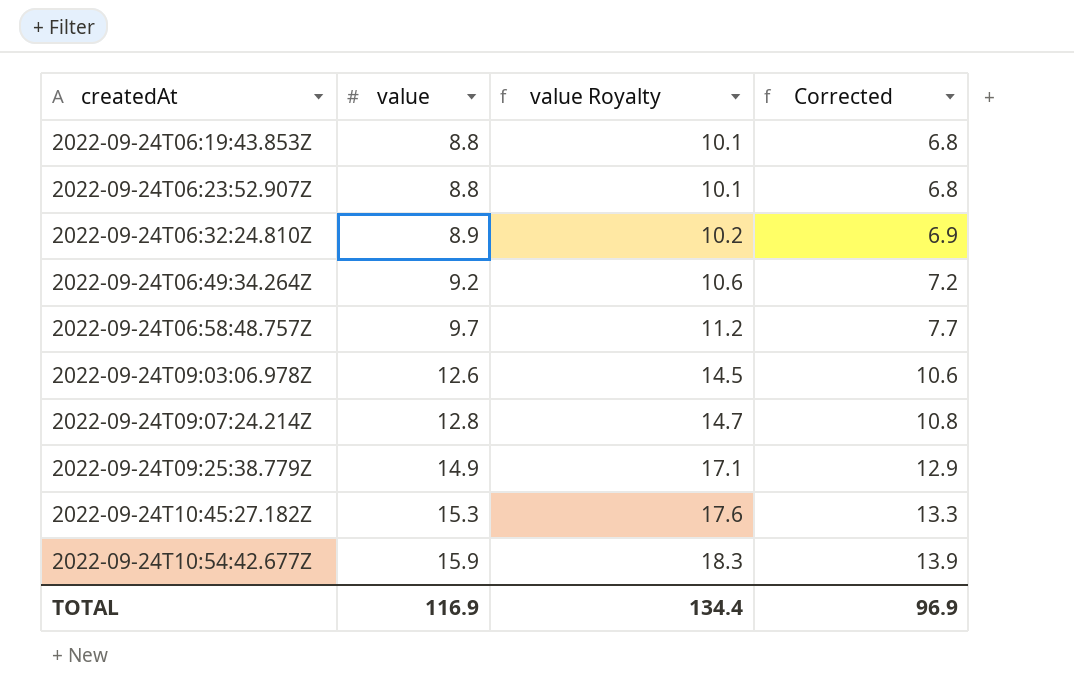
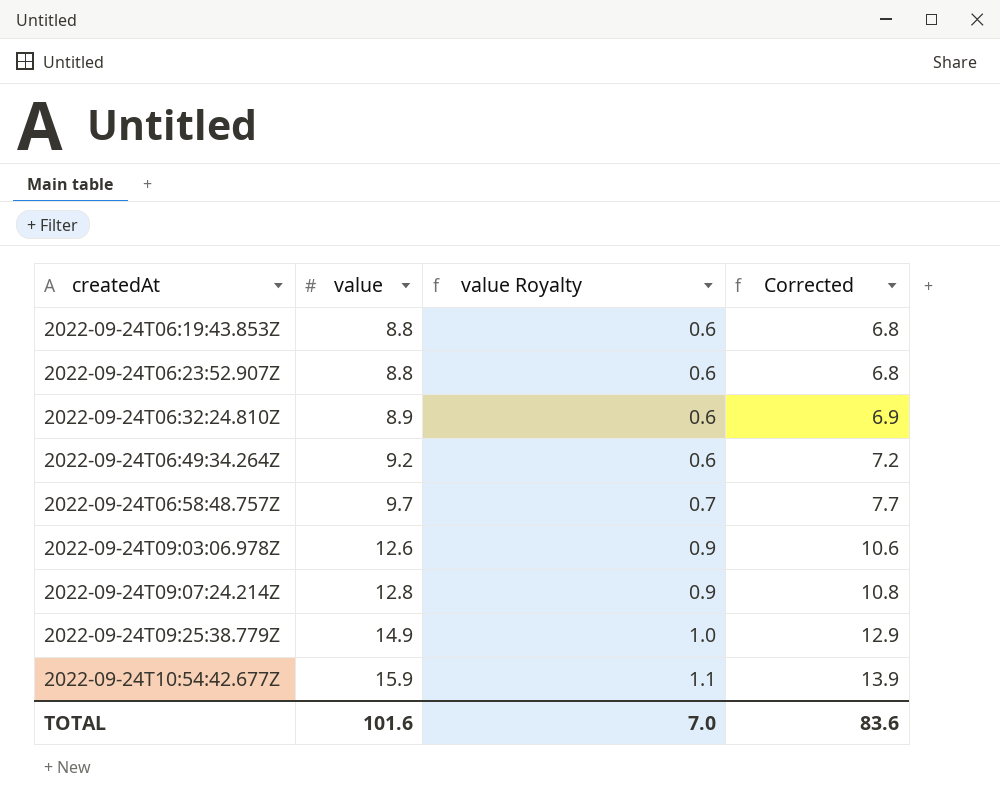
column value Royalty | formula: [value] * 1.15 -> [value] * 0.07
row 2022-09-24T10:45:27.182Z: 15.3 | 17.6 | 13.3 -> none
TOTAL | value: 116.9 -> 101.6
TOTAL | value Royalty: 134.4 -> 7.0
TOTAL | Corrected: 96.9 -> 83.6

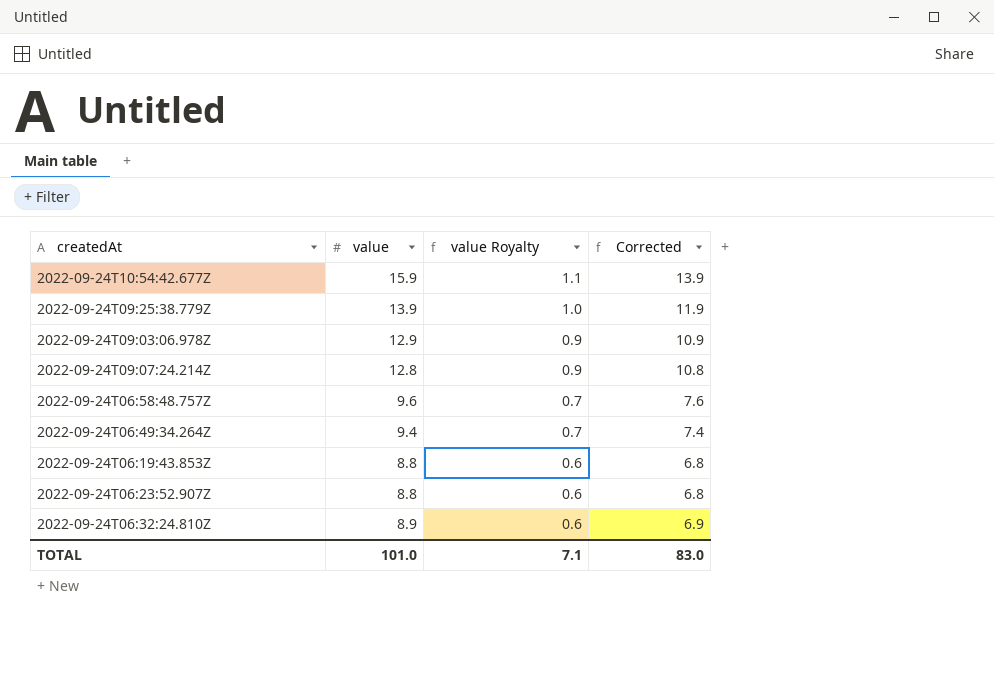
row order: createdAt ascending -> value Royalty descending
2022-09-24T09:25:38.779Z | value: 14.9 -> 13.9
2022-09-24T09:25:38.779Z | Corrected: 12.9 -> 11.9
2022-09-24T09:03:06.978Z | value: 12.6 -> 12.9
2022-09-24T09:03:06.978Z | Corrected: 10.6 -> 10.9
2022-09-24T06:58:48.757Z | value: 9.7 -> 9.6
2022-09-24T06:58:48.757Z | Corrected: 7.7 -> 7.6
2022-09-24T06:49:34.264Z | value: 9.2 -> 9.4
2022-09-24T06:49:34.264Z | value Royalty: 0.6 -> 0.7
2022-09-24T06:49:34.264Z | Corrected: 7.2 -> 7.4
TOTAL | value: 101.6 -> 101.0
TOTAL | value Royalty: 7.0 -> 7.1
TOTAL | Corrected: 83.6 -> 83.0

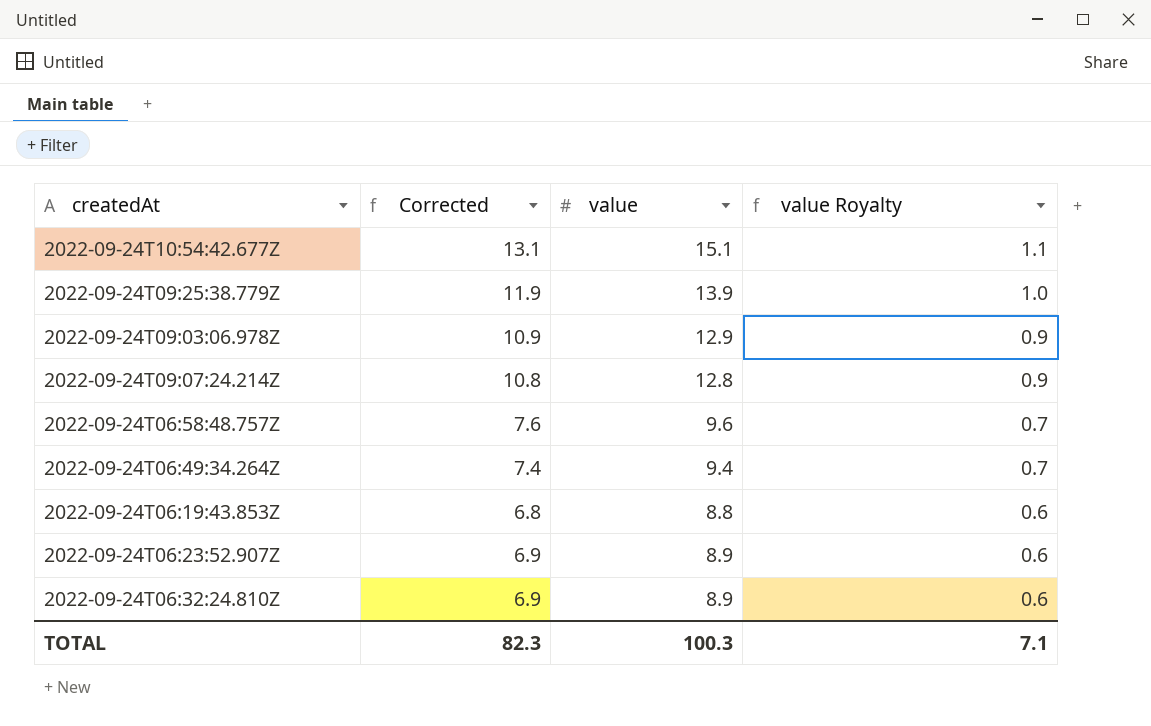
column Corrected | position: 4 -> 2
2022-09-24T10:54:42.677Z | Corrected: 13.9 -> 13.1
2022-09-24T10:54:42.677Z | value: 15.9 -> 15.1
2022-09-24T06:23:52.907Z | Corrected: 6.8 -> 6.9
2022-09-24T06:23:52.907Z | value: 8.8 -> 8.9
TOTAL | Corrected: 83.0 -> 82.3
TOTAL | value: 101.0 -> 100.3

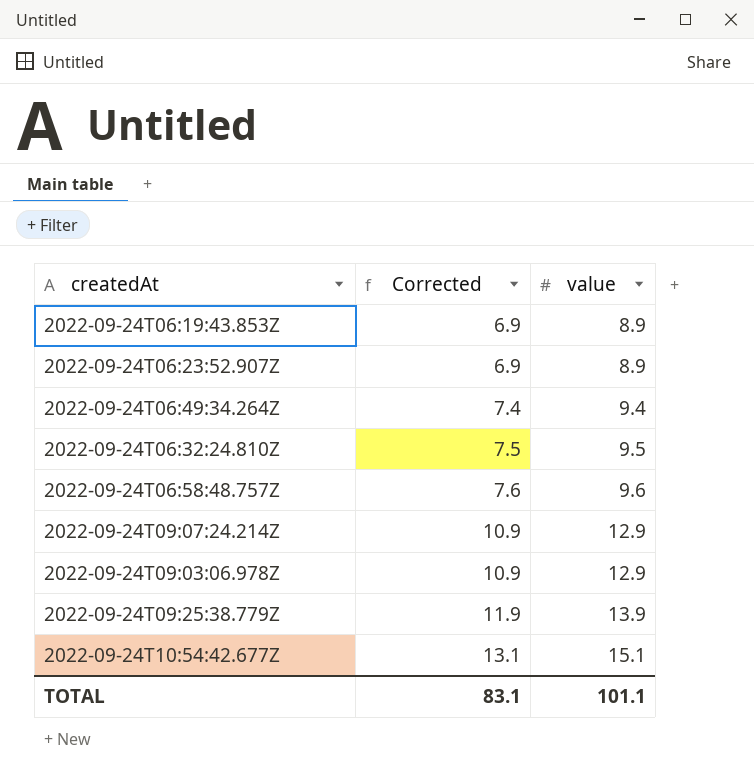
row order: value Royalty descending -> Corrected ascending
column value Royalty | formula: [value] * 0.07 -> none
2022-09-24T06:19:43.853Z | Corrected: 6.8 -> 6.9
2022-09-24T06:19:43.853Z | value: 8.8 -> 8.9
2022-09-24T06:32:24.810Z | Corrected: 6.9 -> 7.5
2022-09-24T06:32:24.810Z | value: 8.9 -> 9.5
2022-09-24T09:07:24.214Z | Corrected: 10.8 -> 10.9
2022-09-24T09:07:24.214Z | value: 12.8 -> 12.9
TOTAL | Corrected: 82.3 -> 83.1
TOTAL | value: 100.3 -> 101.1

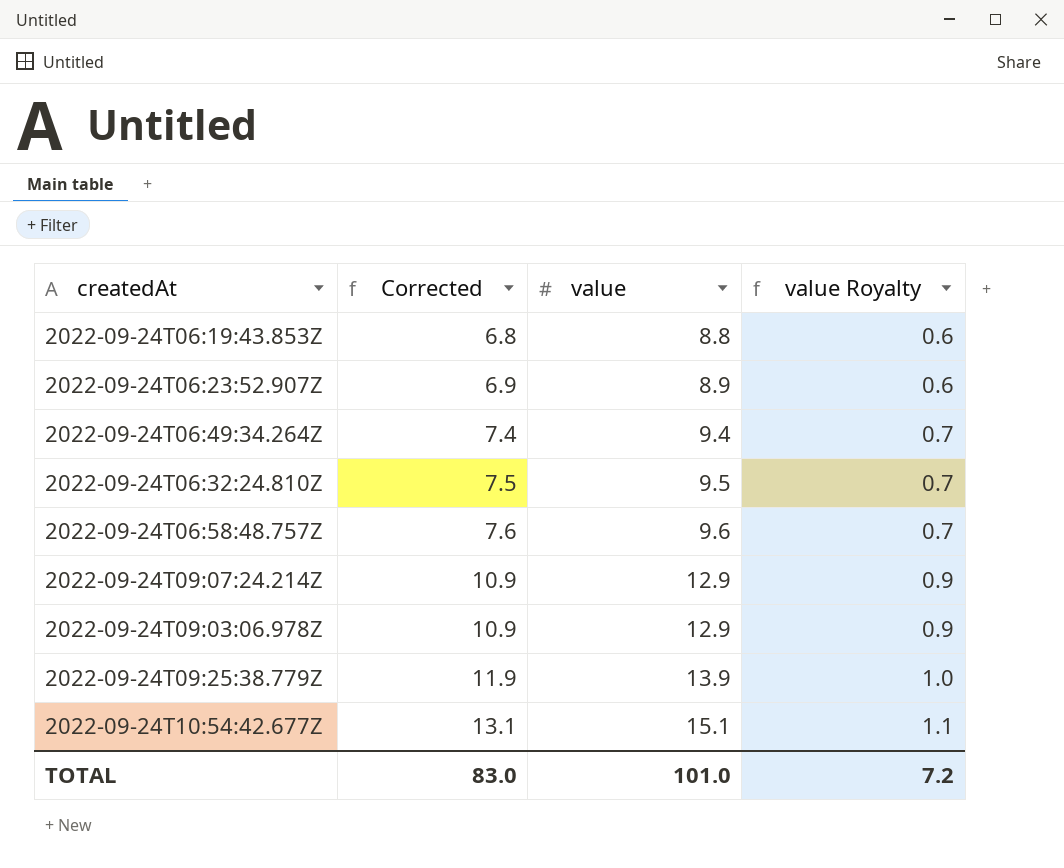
column value Royalty | formula: none -> [value] * 0.07
2022-09-24T06:19:43.853Z | Corrected: 6.9 -> 6.8
2022-09-24T06:19:43.853Z | value: 8.9 -> 8.8
TOTAL | Corrected: 83.1 -> 83.0
TOTAL | value: 101.1 -> 101.0

